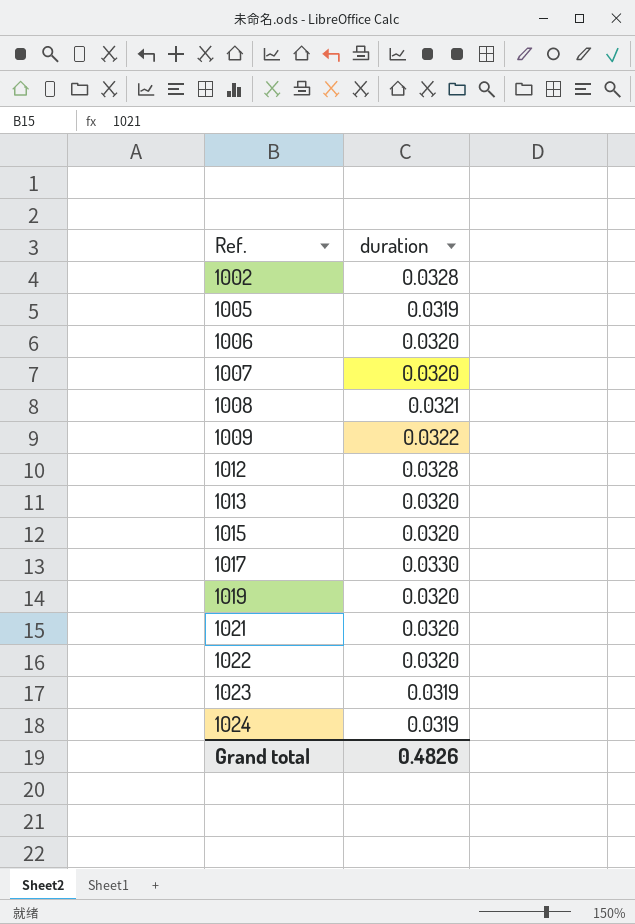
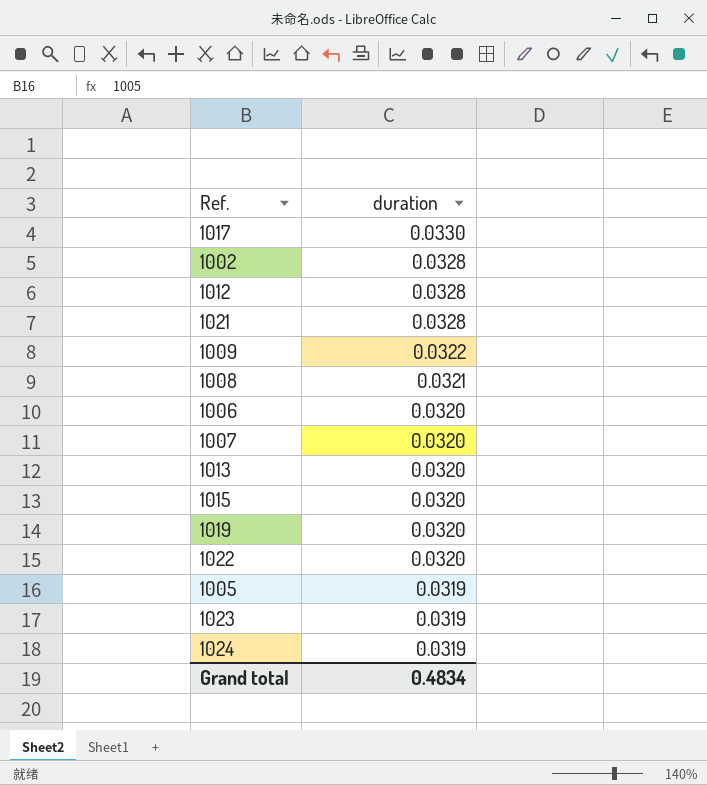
row order: Ref. ascending -> duration descending
1021 | duration: 0.0320 -> 0.0328
Grand total | duration: 0.4826 -> 0.4834

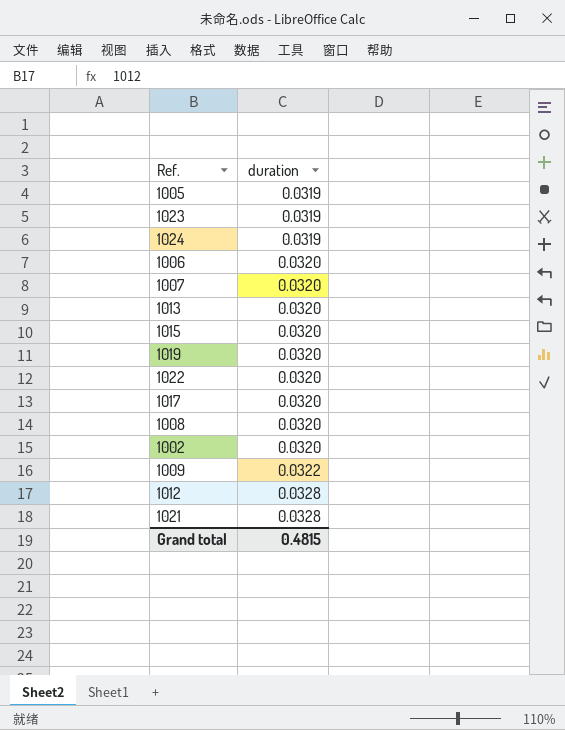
row order: duration descending -> duration ascending
1017 | duration: 0.0330 -> 0.0320
1008 | duration: 0.0321 -> 0.0320
1002 | duration: 0.0328 -> 0.0320
Grand total | duration: 0.4834 -> 0.4815

